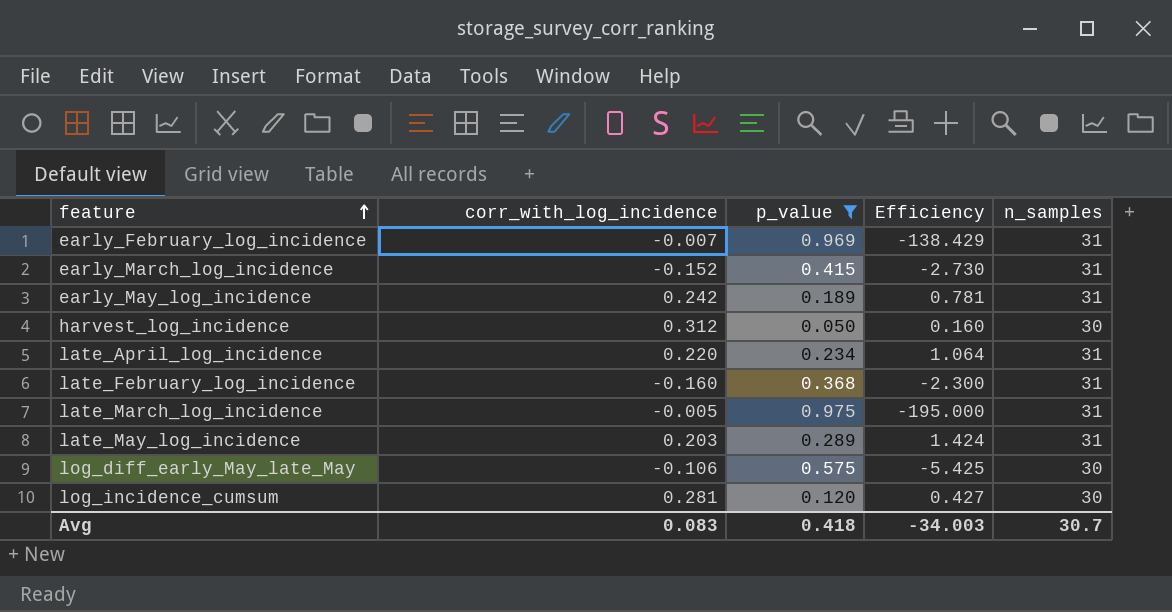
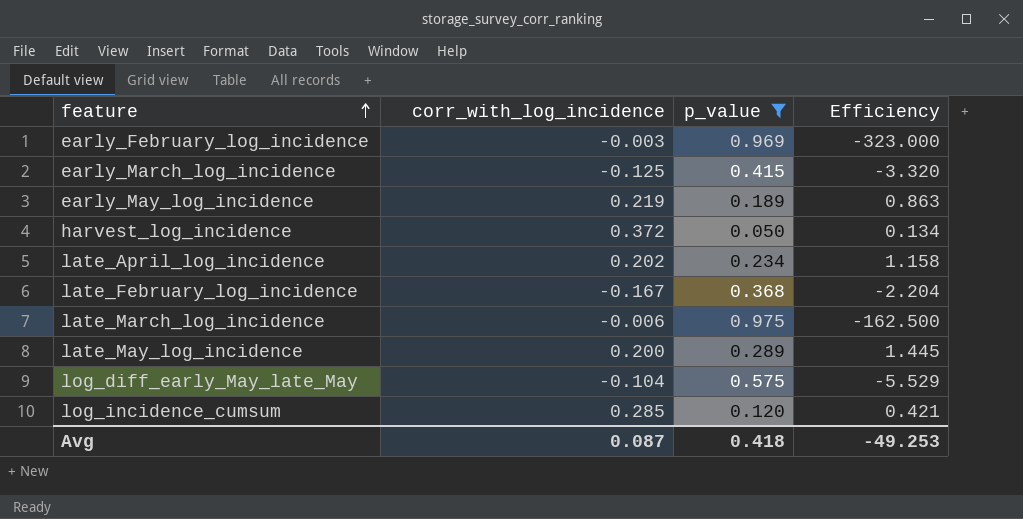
column n_samples | position: 5 -> none
early_February_log_incidence | corr_with_log_incidence: -0.007 -> -0.003
early_February_log_incidence | Efficiency: -138.429 -> -323.000
early_March_log_incidence | corr_with_log_incidence: -0.152 -> -0.125
early_March_log_incidence | Efficiency: -2.730 -> -3.320
early_May_log_incidence | corr_with_log_incidence: 0.242 -> 0.219
early_May_log_incidence | Efficiency: 0.781 -> 0.863
harvest_log_incidence | corr_with_log_incidence: 0.312 -> 0.372
harvest_log_incidence | Efficiency: 0.160 -> 0.134
late_April_log_incidence | corr_with_log_incidence: 0.220 -> 0.202
late_April_log_incidence | Efficiency: 1.064 -> 1.158
late_February_log_incidence | corr_with_log_incidence: -0.160 -> -0.167
late_February_log_incidence | Efficiency: -2.300 -> -2.204
late_March_log_incidence | corr_with_log_incidence: -0.005 -> -0.006
late_March_log_incidence | Efficiency: -195.000 -> -162.500
late_May_log_incidence | corr_with_log_incidence: 0.203 -> 0.200
late_May_log_incidence | Efficiency: 1.424 -> 1.445
log_diff_early_May_late_May | corr_with_log_incidence: -0.106 -> -0.104
log_diff_early_May_late_May | Efficiency: -5.425 -> -5.529
log_incidence_cumsum | corr_with_log_incidence: 0.281 -> 0.285
log_incidence_cumsum | Efficiency: 0.427 -> 0.421
Avg | corr_with_log_incidence: 0.083 -> 0.087
Avg | Efficiency: -34.003 -> -49.253

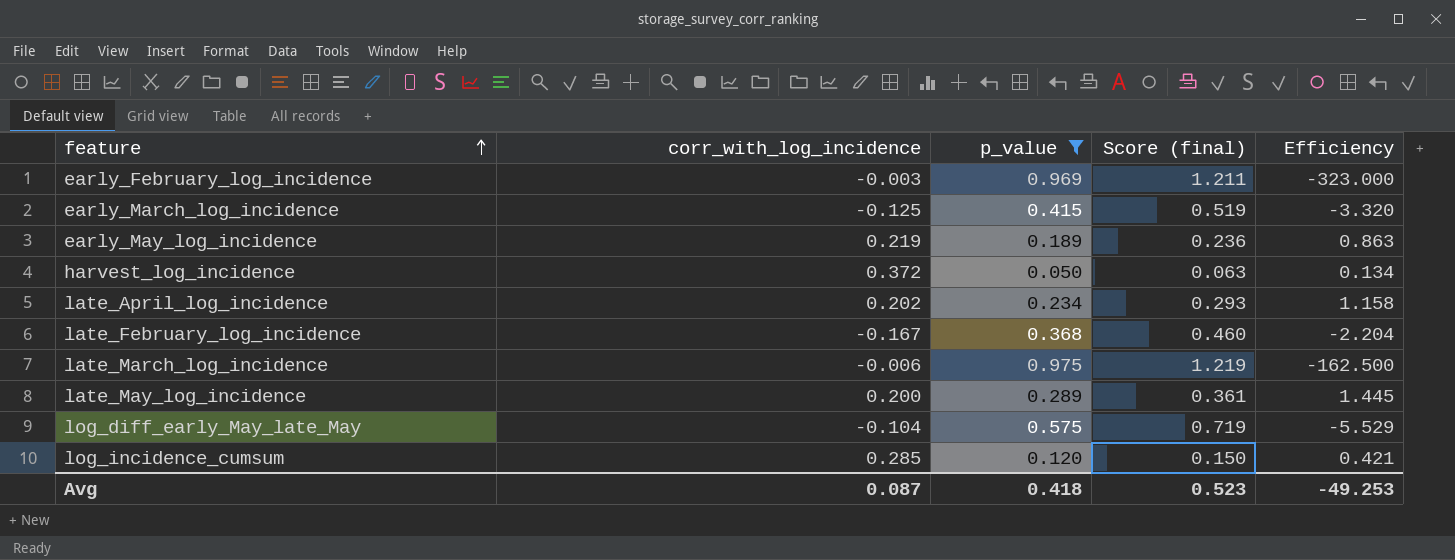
column Score (final) | formula: none -> [p_value] * 1.25

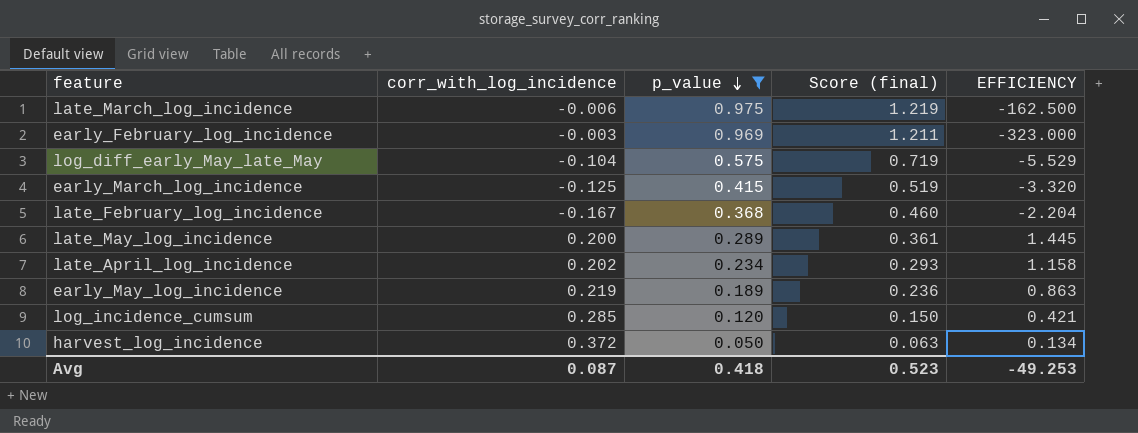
row order: feature ascending -> p_value descending
column name: Efficiency -> EFFICIENCY

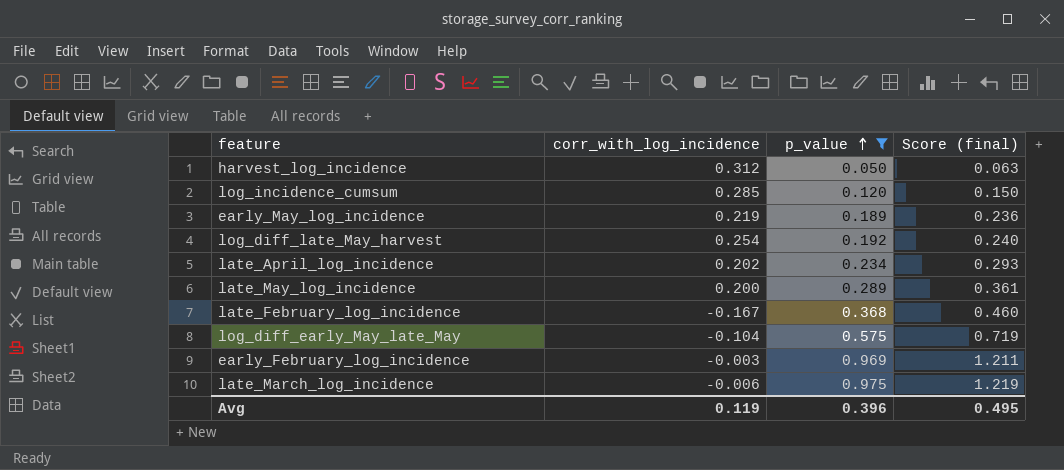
row order: p_value descending -> p_value ascending
column EFFICIENCY | formula: [p_value] / [corr_with_log_incidence] -> none
row early_March_log_incidence: -0.125 | 0.415 | 0.519 | -3.320 -> none
harvest_log_incidence | corr_with_log_incidence: 0.372 -> 0.312
row log_diff_late_May_harvest: none -> 0.254 | 0.192 | 0.240
Avg | corr_with_log_incidence: 0.087 -> 0.119
Avg | p_value: 0.418 -> 0.396
Avg | Score (final): 0.523 -> 0.495

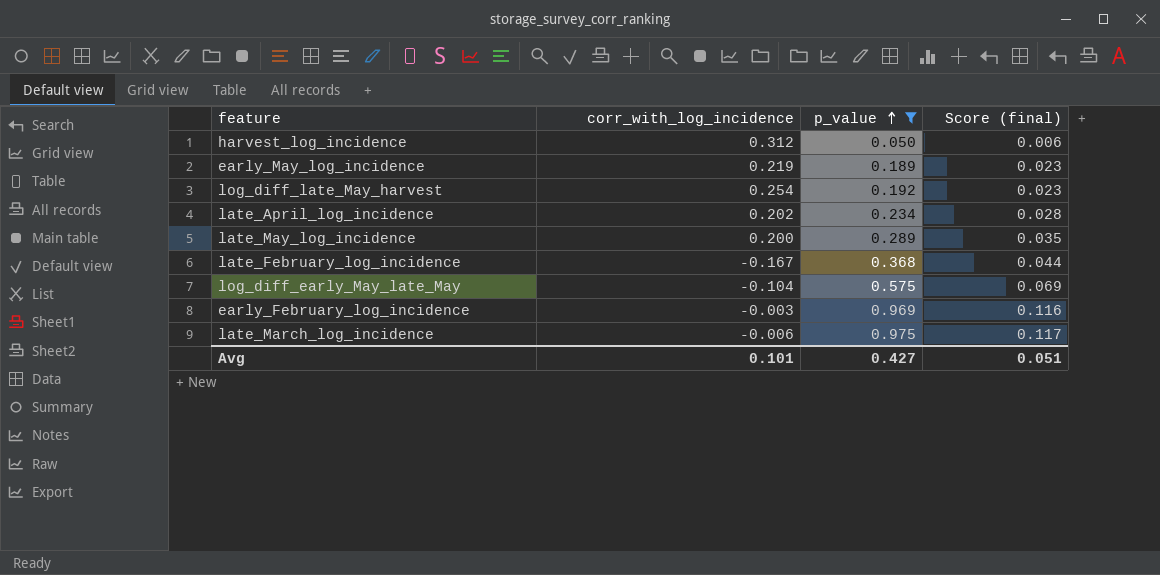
column Score (final) | formula: [p_value] * 1.25 -> [p_value] * 0.12
row log_incidence_cumsum: 0.285 | 0.120 | 0.150 -> none
Avg | corr_with_log_incidence: 0.119 -> 0.101
Avg | p_value: 0.396 -> 0.427
Avg | Score (final): 0.495 -> 0.051

